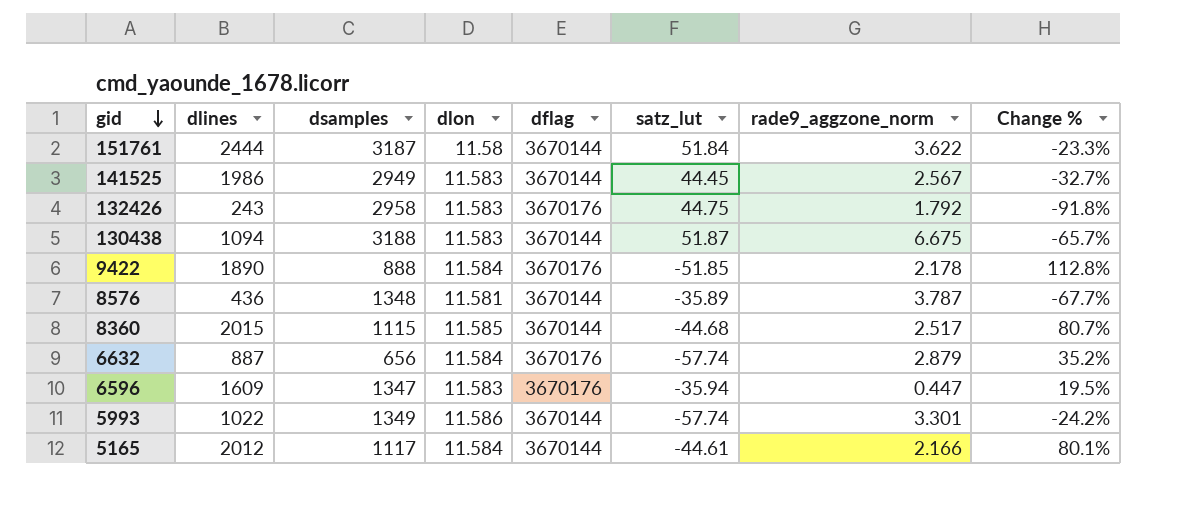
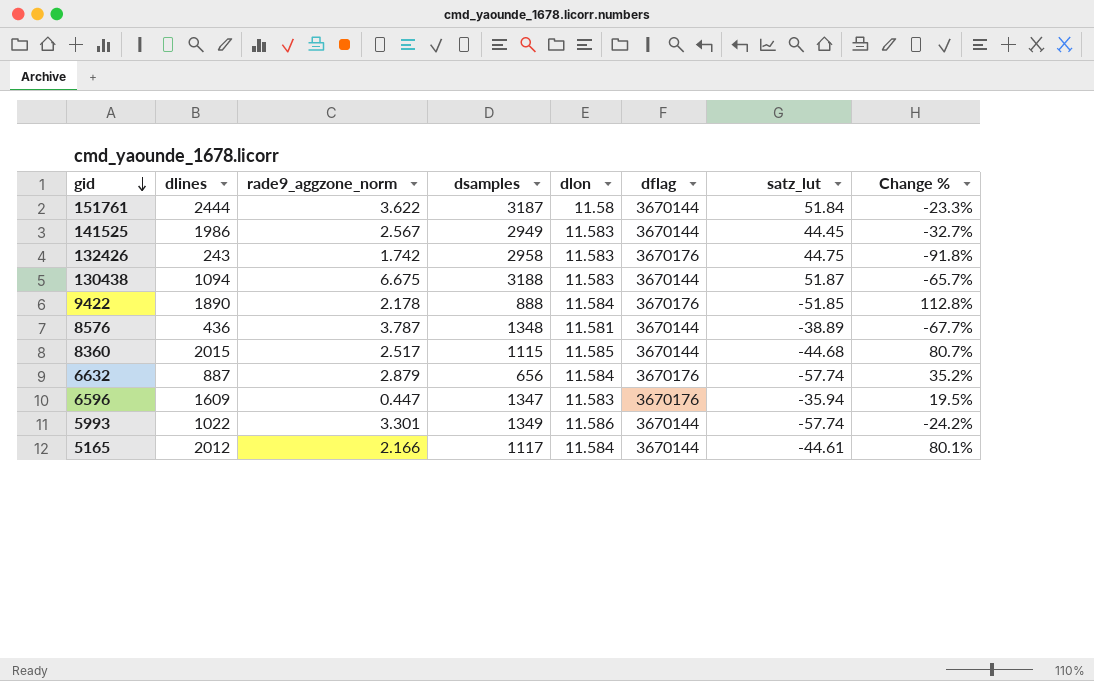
column rade9_aggzone_norm | position: 7 -> 3
132426 | rade9_aggzone_norm: 1.792 -> 1.742
8576 | satz_lut: -35.89 -> -38.89

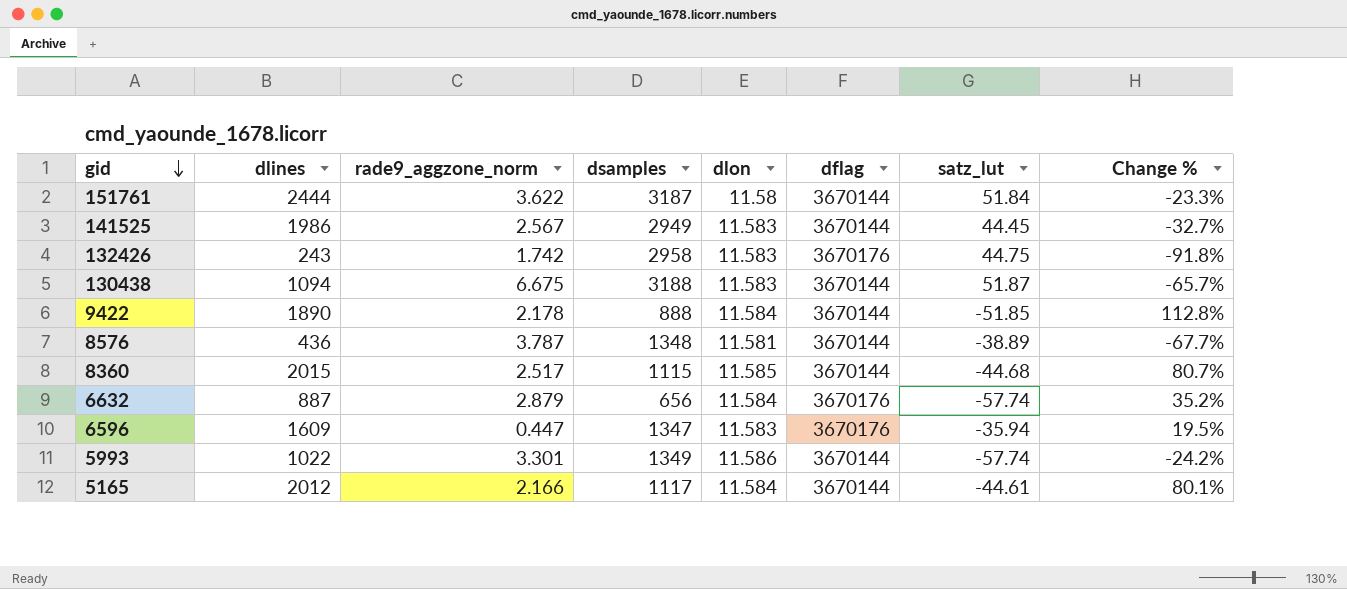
9422 | dflag: 3670176 -> 3670144

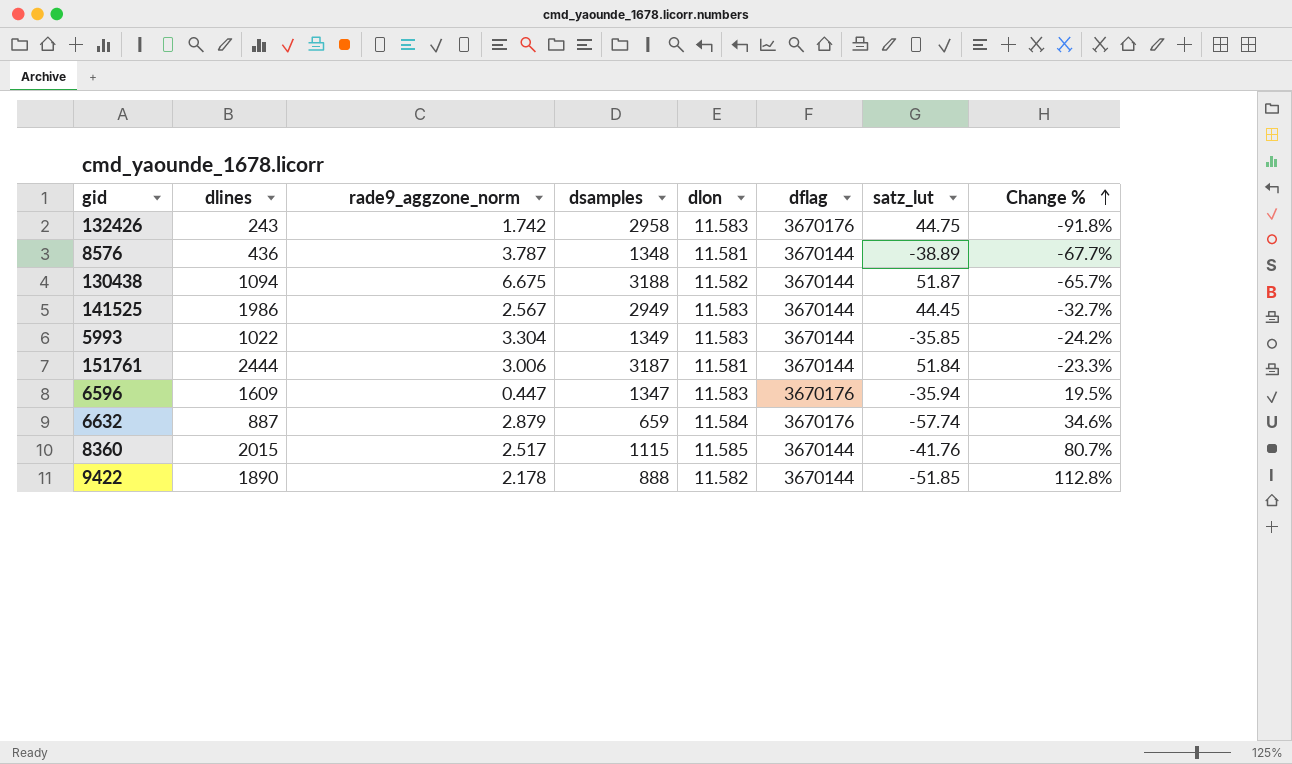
row order: gid descending -> Change % ascending
row 5165: 2012 | 2.166 | 1117 | 11.584 | 3670144 | -44.61 | 80.1% -> none
130438 | dlon: 11.583 -> 11.582
5993 | rade9_aggzone_norm: 3.301 -> 3.304
5993 | dlon: 11.586 -> 11.583
5993 | satz_lut: -57.74 -> -35.85
151761 | rade9_aggzone_norm: 3.622 -> 3.006
151761 | dlon: 11.58 -> 11.581
6632 | dsamples: 656 -> 659
6632 | Change %: 35.2% -> 34.6%
8360 | satz_lut: -44.68 -> -41.76
9422 | dlon: 11.584 -> 11.582

